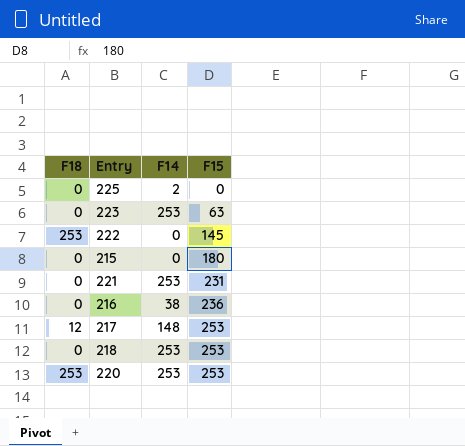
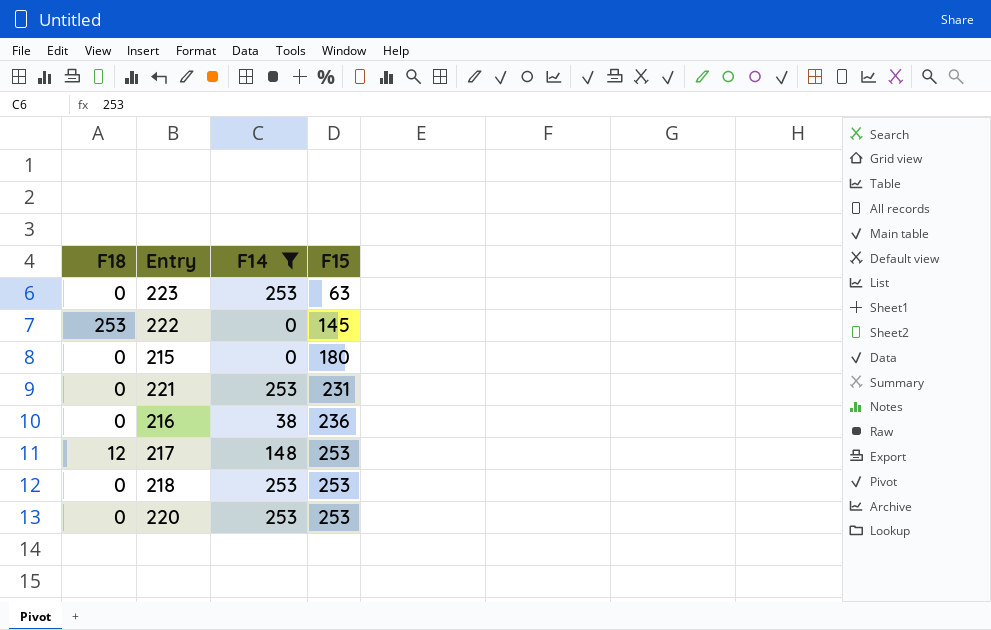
filter: none -> F14 != 2
220 | F18: 253 -> 0

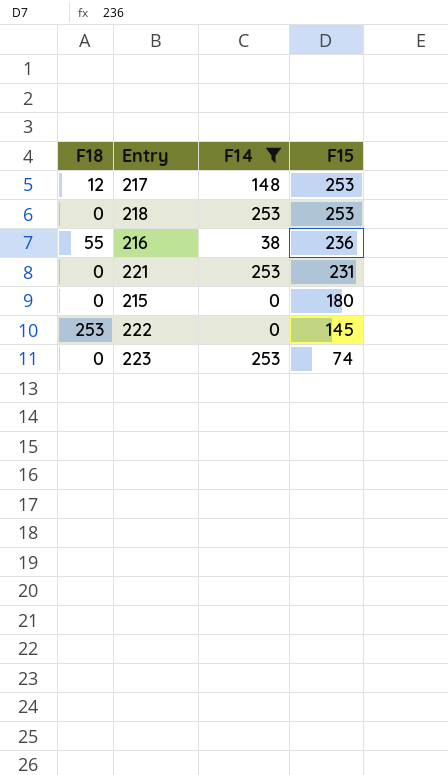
row order: F15 ascending -> F15 descending
row 220: 0 | 253 | 253 -> none
216 | F18: 0 -> 55
223 | F15: 63 -> 74

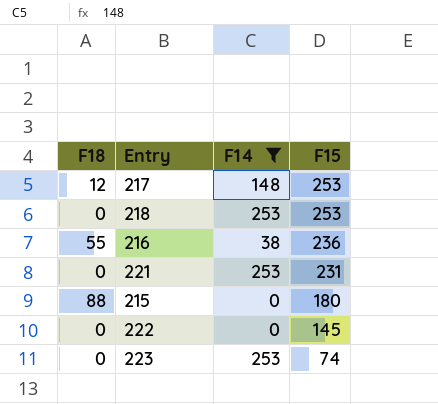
215 | F18: 0 -> 88
222 | F18: 253 -> 0

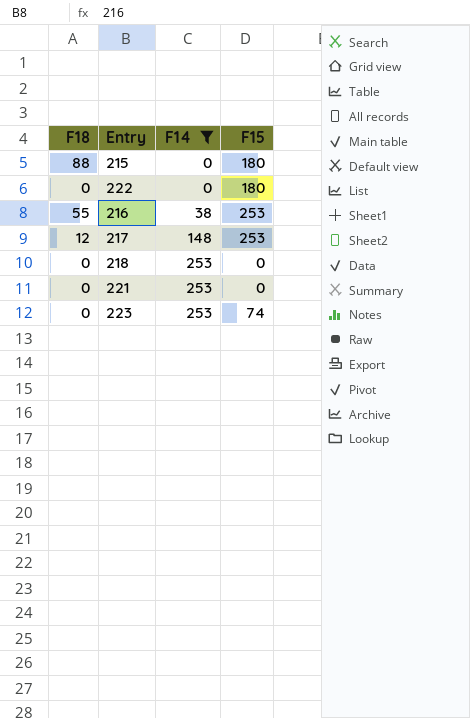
row order: F15 descending -> F14 ascending
222 | F15: 145 -> 180
216 | F15: 236 -> 253
218 | F15: 253 -> 0
221 | F15: 231 -> 0

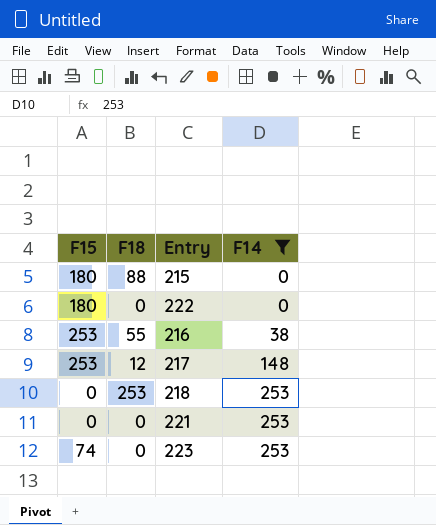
column F15 | position: 4 -> 1
218 | F18: 0 -> 253

